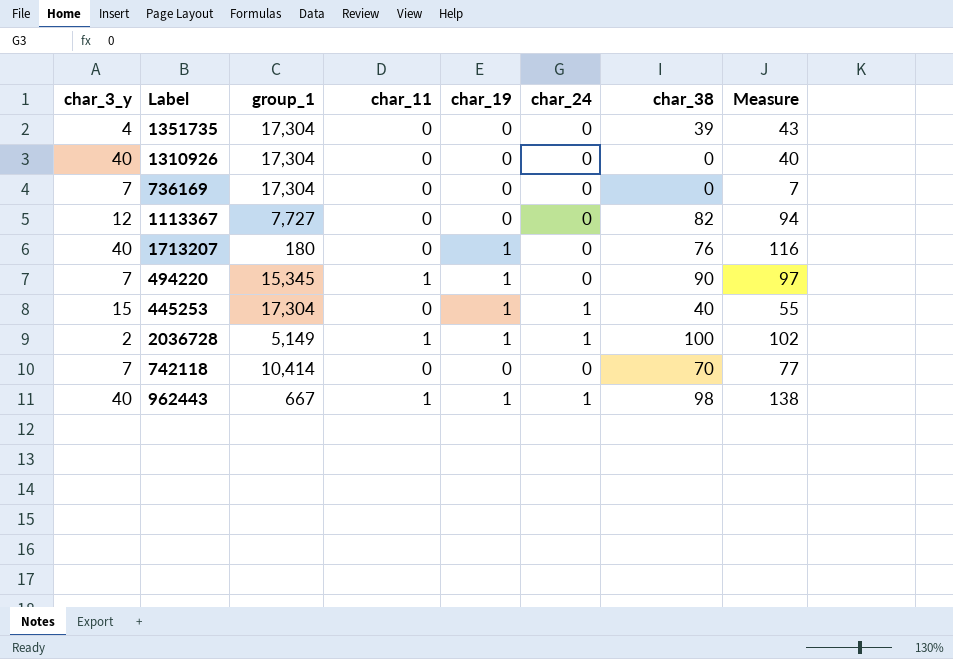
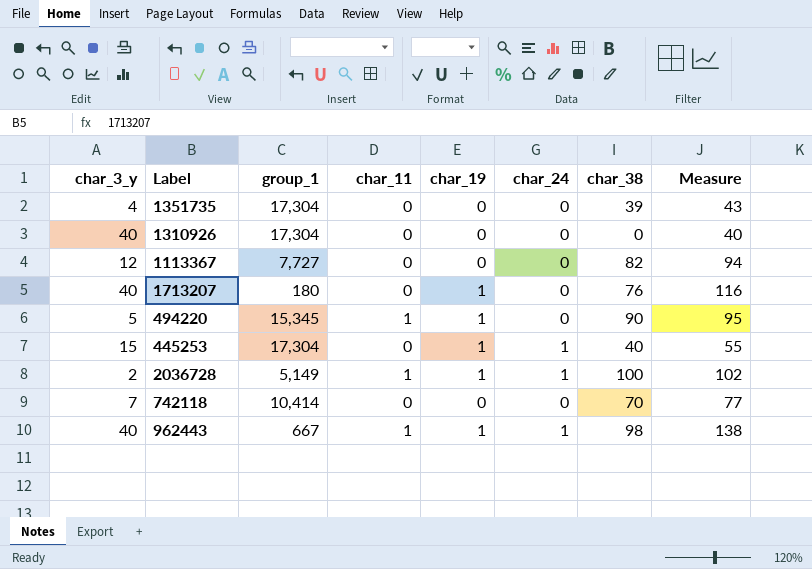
row 736169: 7 | 17,304 | 0 | 0 | 0 | 0 | 7 -> none
494220 | char_3_y: 7 -> 5
494220 | Measure: 97 -> 95

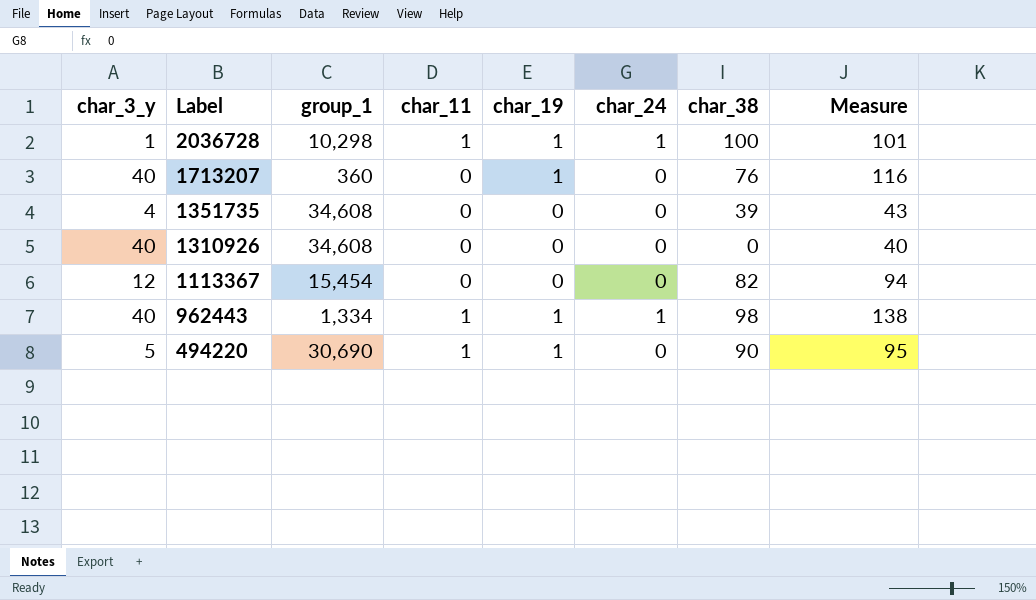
row order: none -> Label descending
row 445253: 15 | 17,304 | 0 | 1 | 1 | 40 | 55 -> none
row 742118: 7 | 10,414 | 0 | 0 | 0 | 70 | 77 -> none
2036728 | char_3_y: 2 -> 1
2036728 | group_1: 5,149 -> 10,298
2036728 | Measure: 102 -> 101
1713207 | group_1: 180 -> 360
1351735 | group_1: 17,304 -> 34,608
1310926 | group_1: 17,304 -> 34,608
1113367 | group_1: 7,727 -> 15,454
962443 | group_1: 667 -> 1,334
494220 | group_1: 15,345 -> 30,690

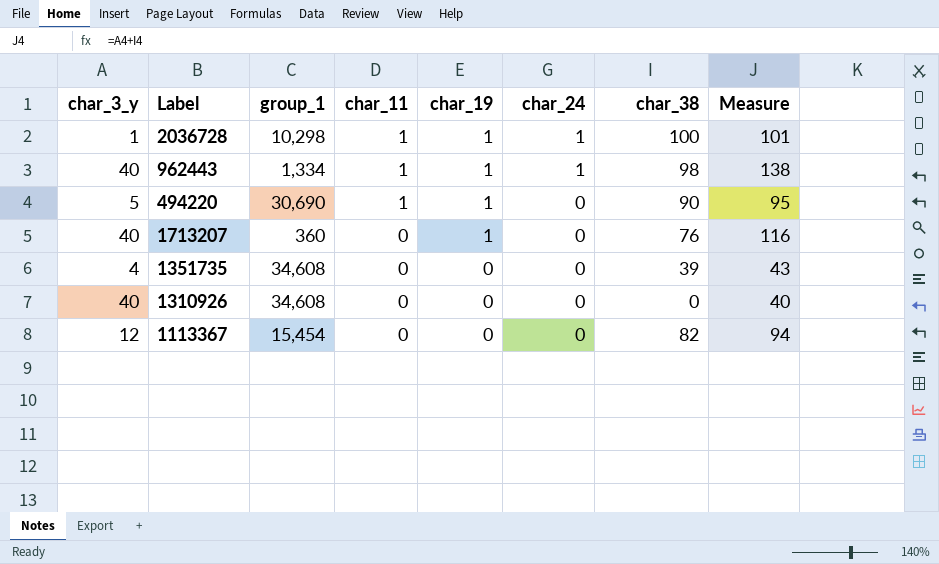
row order: Label descending -> char_11 descending

